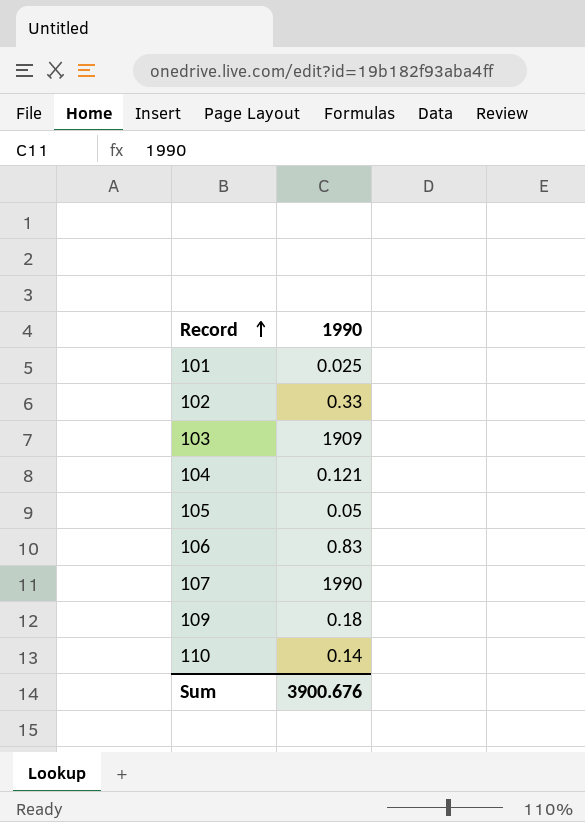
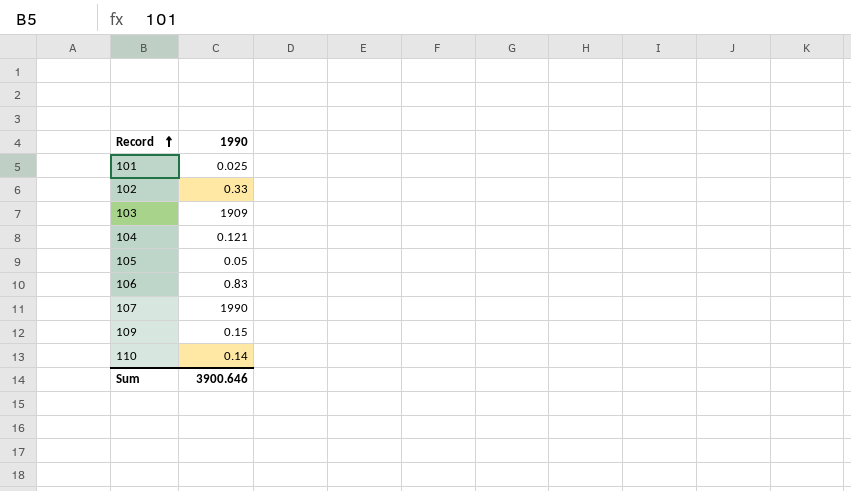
109 | 1990: 0.18 -> 0.15
Sum | 1990: 3900.676 -> 3900.646

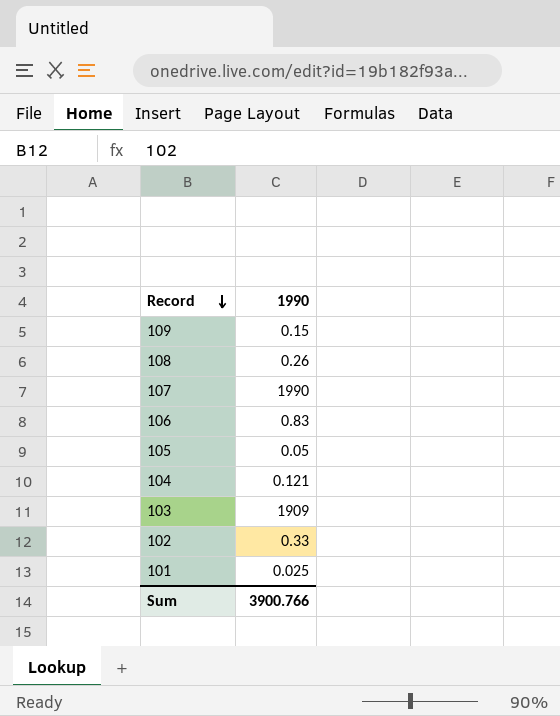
row order: Record ascending -> Record descending
row 110: 0.14 -> none
row 108: none -> 0.26
Sum | 1990: 3900.646 -> 3900.766

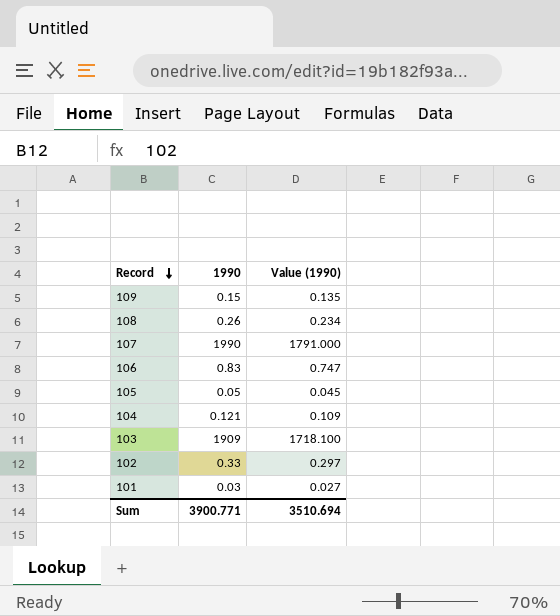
column Value (1990) | formula: none -> [1990] * 0.9
101 | 1990: 0.025 -> 0.03
Sum | 1990: 3900.766 -> 3900.771

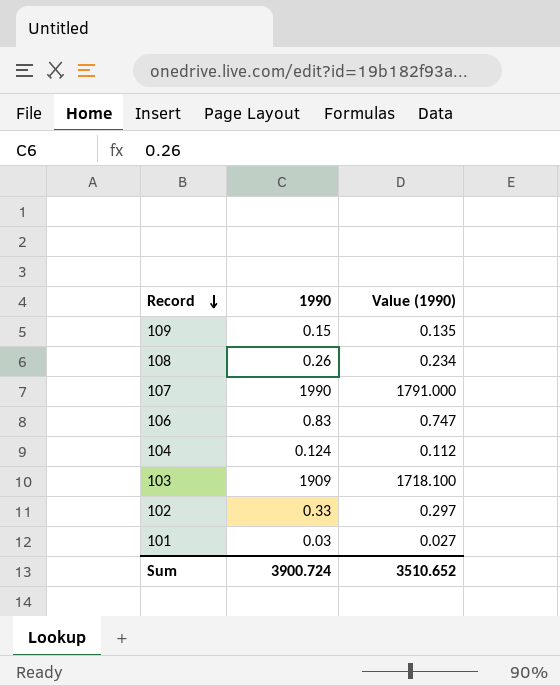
row 105: 0.05 | 0.045 -> none
104 | 1990: 0.121 -> 0.124
104 | Value (1990): 0.109 -> 0.112
Sum | 1990: 3900.771 -> 3900.724
Sum | Value (1990): 3510.694 -> 3510.652

